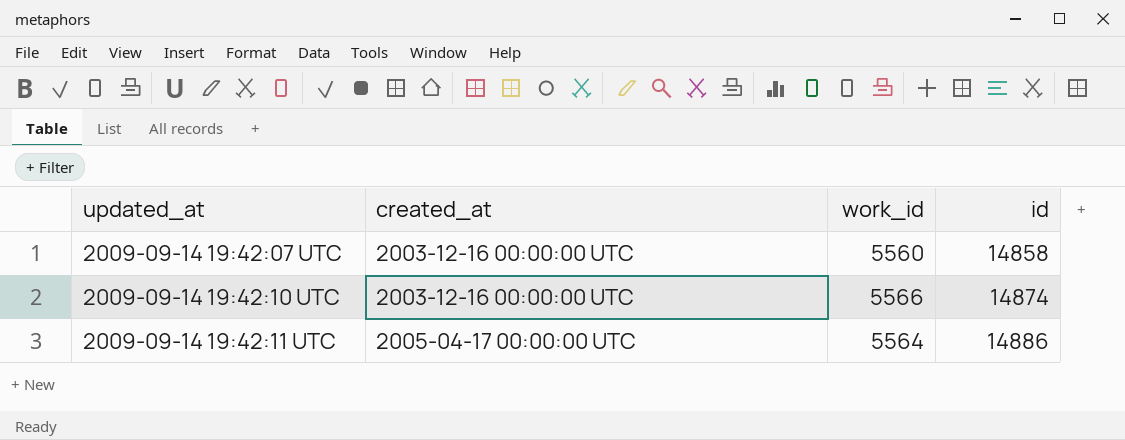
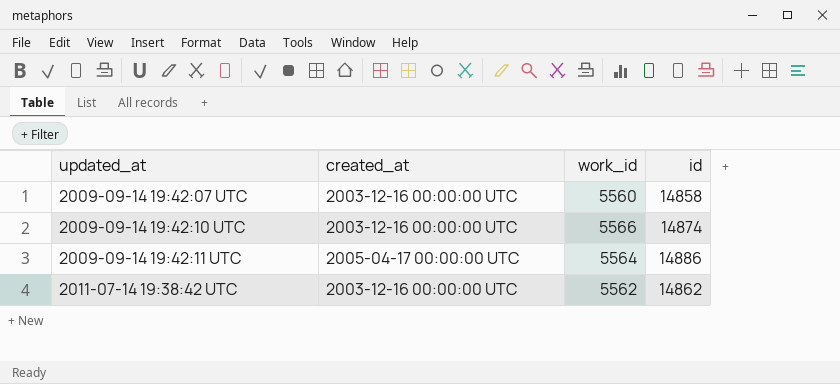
row 2011-07-14 19:38:42 UTC: none -> 2003-12-16 00:00:00 UTC | 5562 | 14862

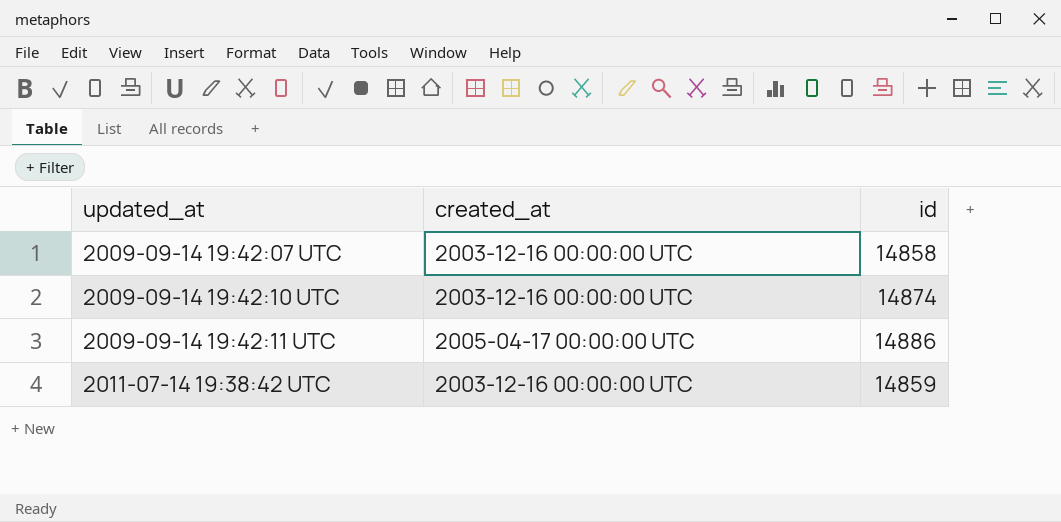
column work_id | position: 3 -> none
2011-07-14 19:38:42 UTC | id: 14862 -> 14859

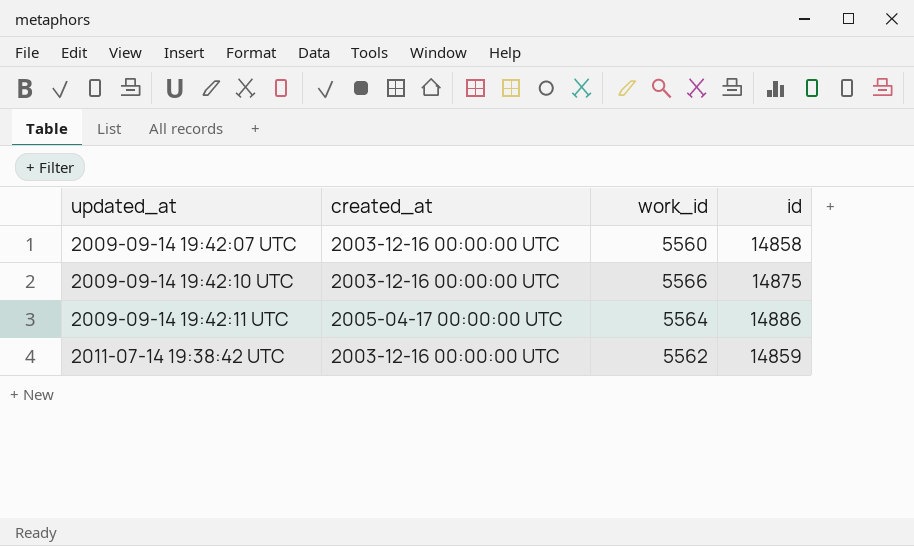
column work_id | position: none -> 3
2009-09-14 19:42:10 UTC | id: 14874 -> 14875

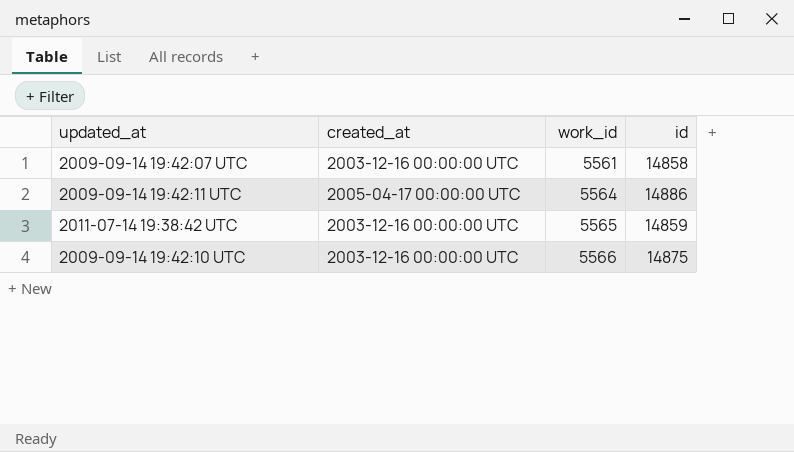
row order: updated_at ascending -> work_id ascending
2009-09-14 19:42:07 UTC | work_id: 5560 -> 5561
2011-07-14 19:38:42 UTC | work_id: 5562 -> 5565

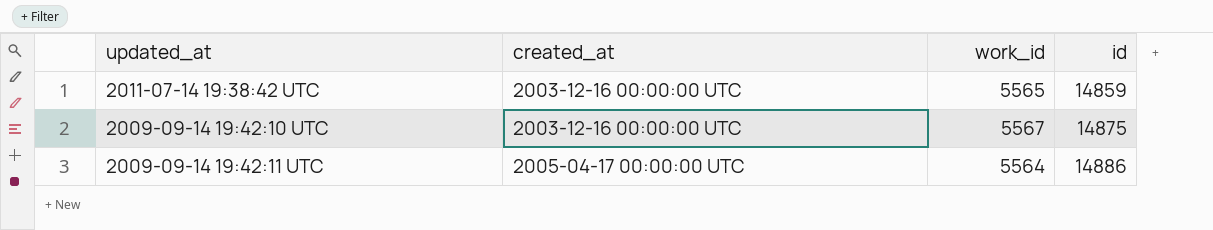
row order: work_id ascending -> created_at ascending
row 2009-09-14 19:42:07 UTC: 2003-12-16 00:00:00 UTC | 5561 | 14858 -> none
2009-09-14 19:42:10 UTC | work_id: 5566 -> 5567

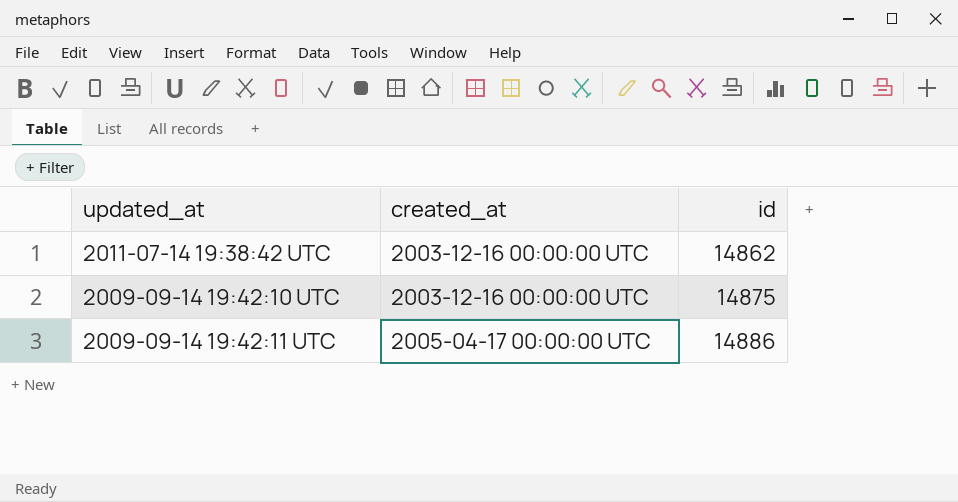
column work_id | position: 3 -> none
2011-07-14 19:38:42 UTC | id: 14859 -> 14862

